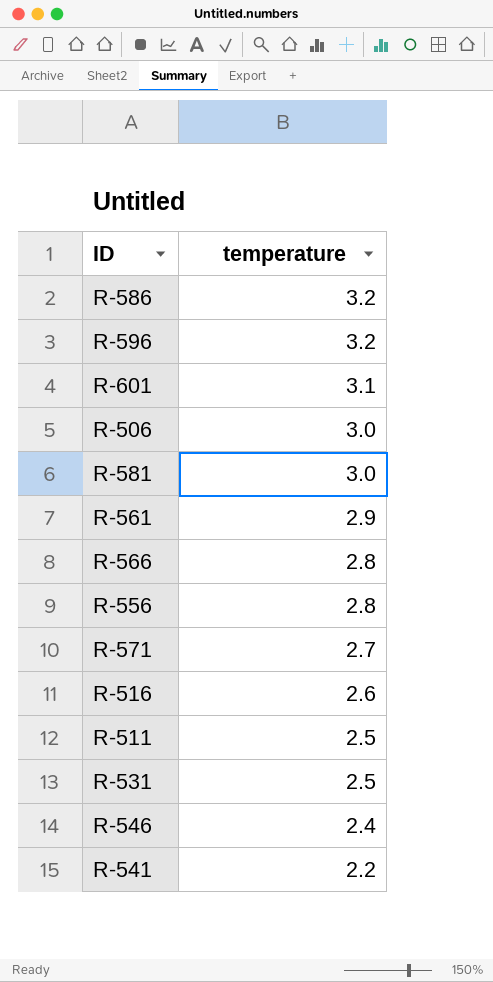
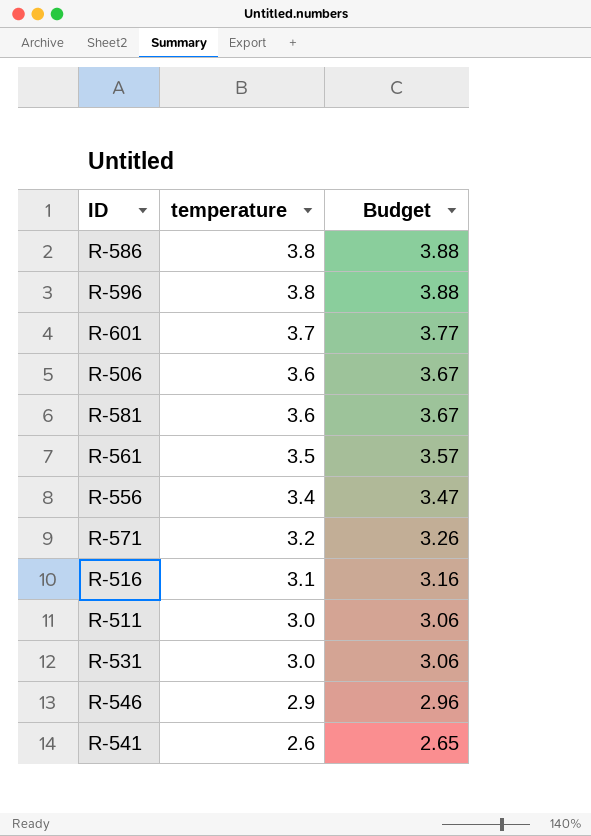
column Budget | formula: none -> [temperature] * 1.02
row R-566: 2.8 -> none
R-586 | temperature: 3.2 -> 3.8
R-596 | temperature: 3.2 -> 3.8
R-601 | temperature: 3.1 -> 3.7
R-506 | temperature: 3.0 -> 3.6
R-581 | temperature: 3.0 -> 3.6
R-561 | temperature: 2.9 -> 3.5
R-556 | temperature: 2.8 -> 3.4
R-571 | temperature: 2.7 -> 3.2
R-516 | temperature: 2.6 -> 3.1
R-511 | temperature: 2.5 -> 3.0
R-531 | temperature: 2.5 -> 3.0
R-546 | temperature: 2.4 -> 2.9
R-541 | temperature: 2.2 -> 2.6

